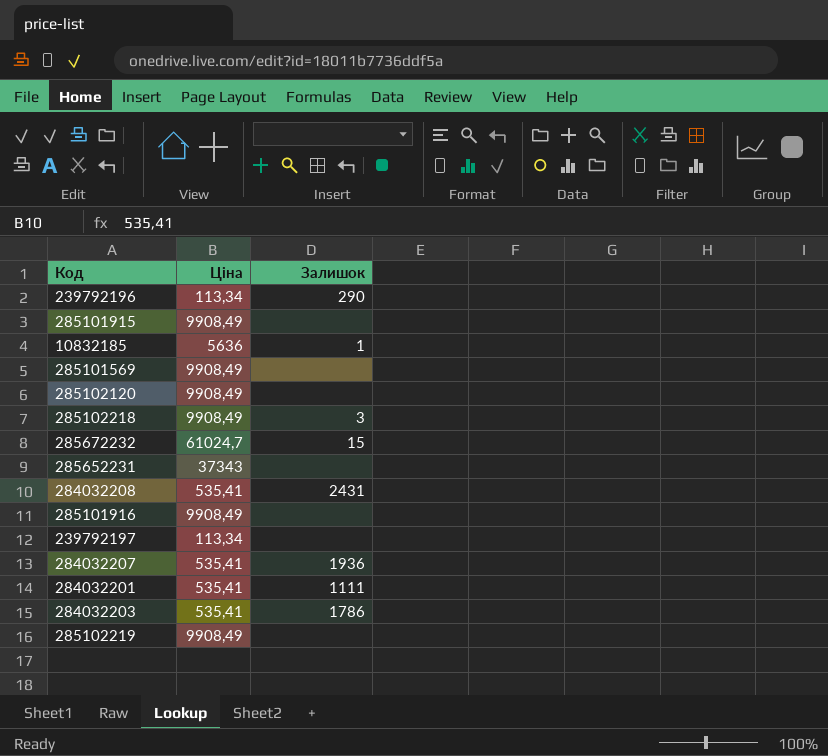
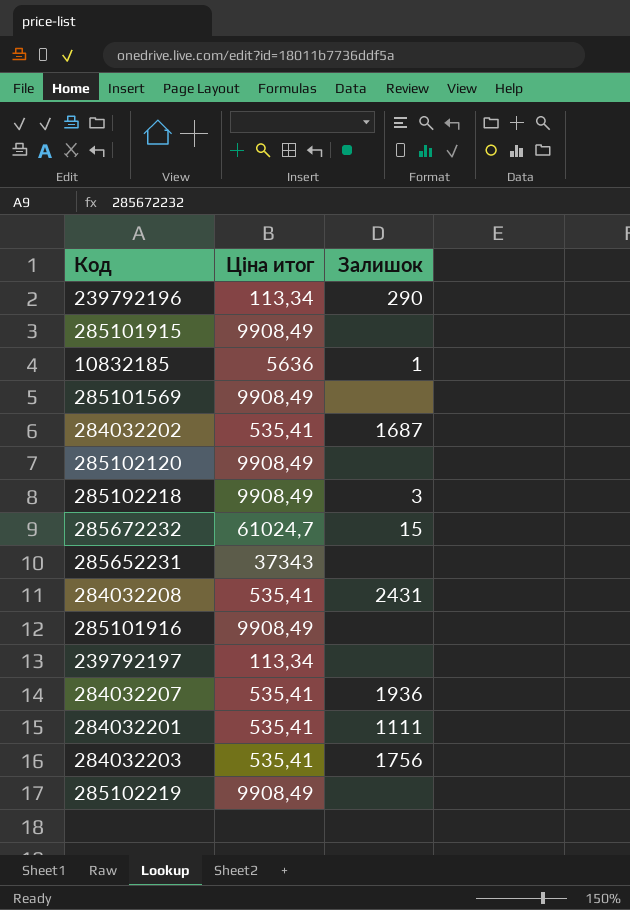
column name: Ціна -> Ціна итог
row 284032202: none -> 535,41 | 1687
284032203 | Залишок: 1786 -> 1756

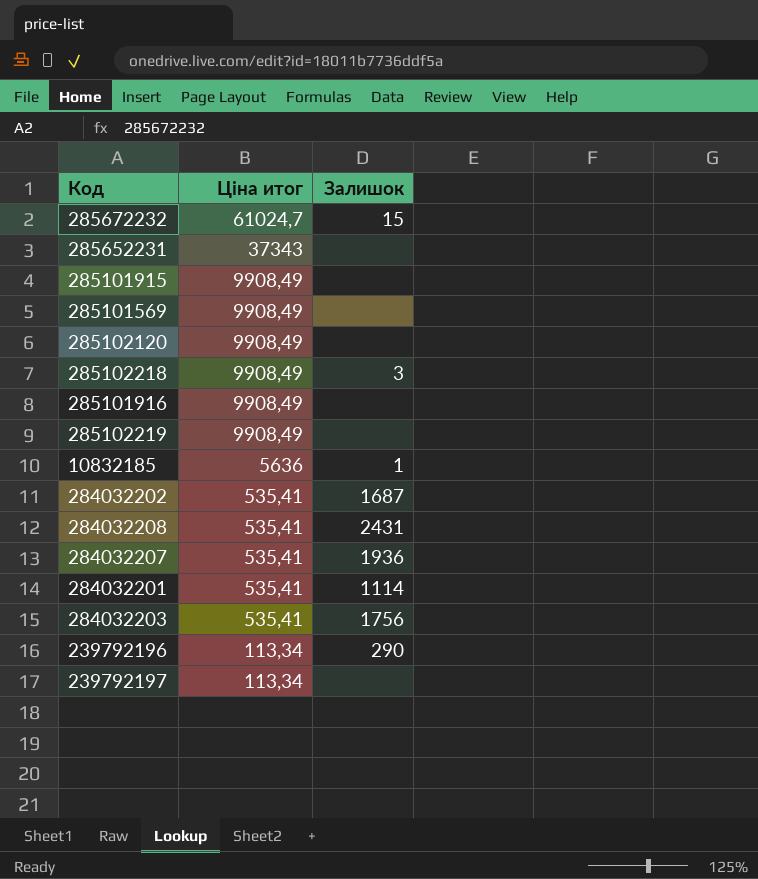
row order: none -> Ціна итог descending
284032201 | Залишок: 1111 -> 1114

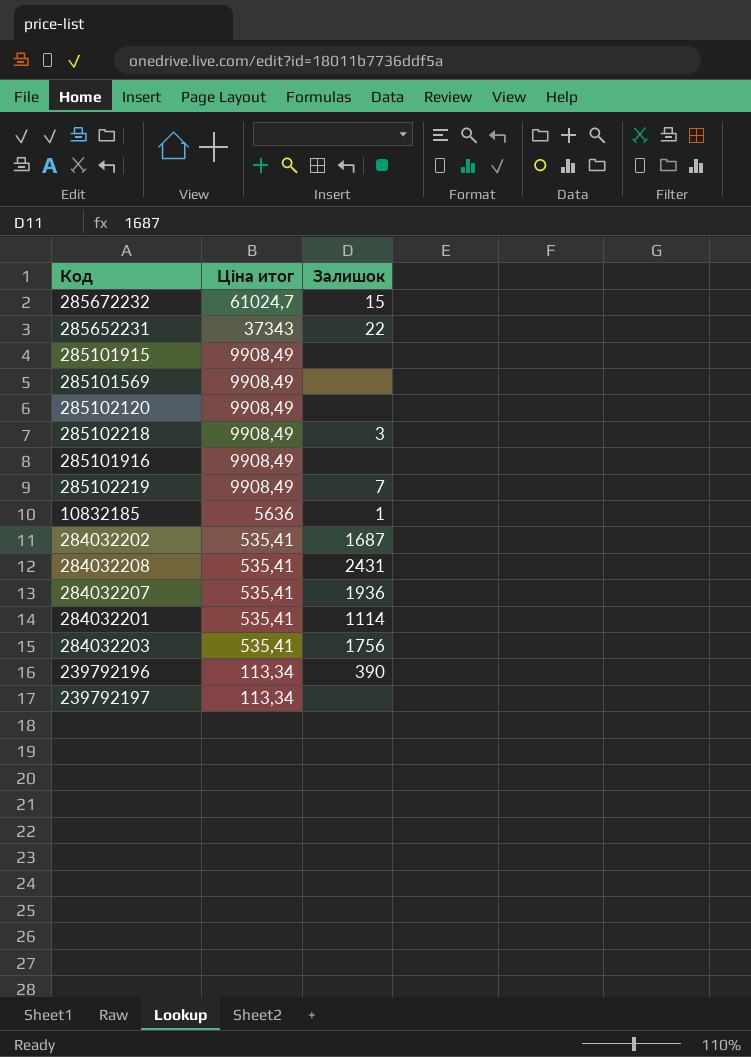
285652231 | Залишок: none -> 22
285102219 | Залишок: none -> 7
239792196 | Залишок: 290 -> 390

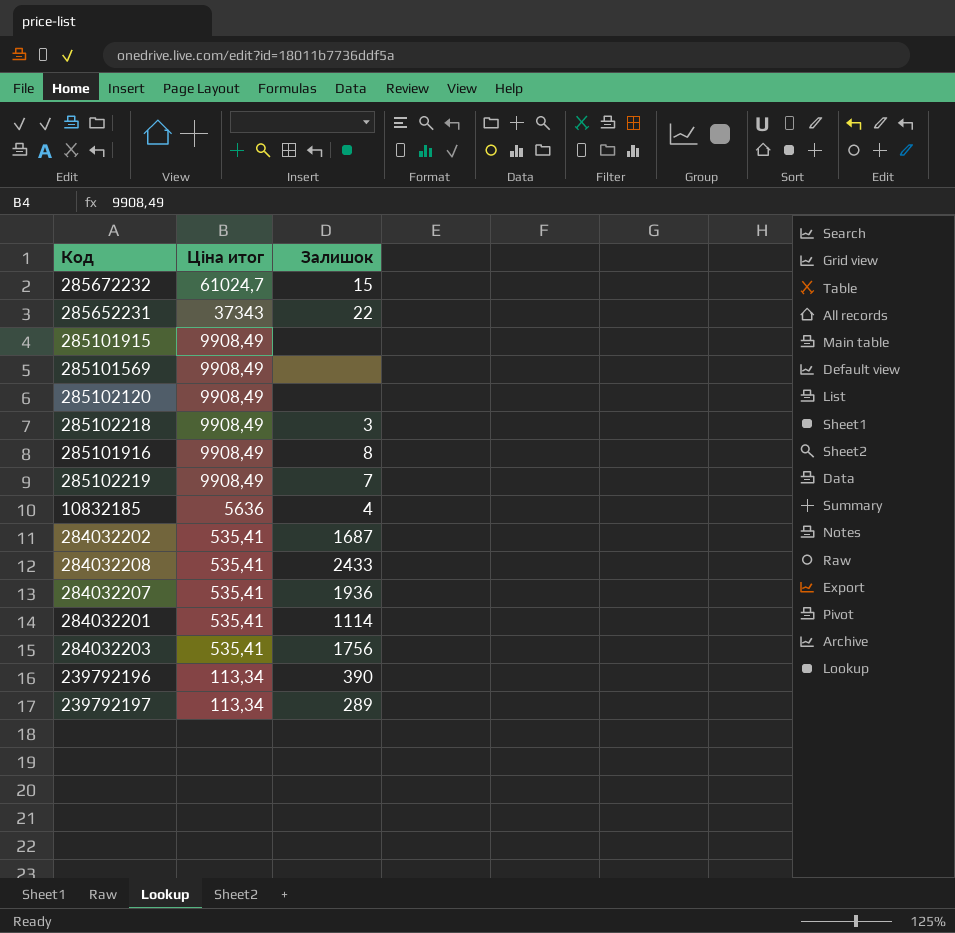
285101916 | Залишок: none -> 8
10832185 | Залишок: 1 -> 4
284032208 | Залишок: 2431 -> 2433
239792197 | Залишок: none -> 289

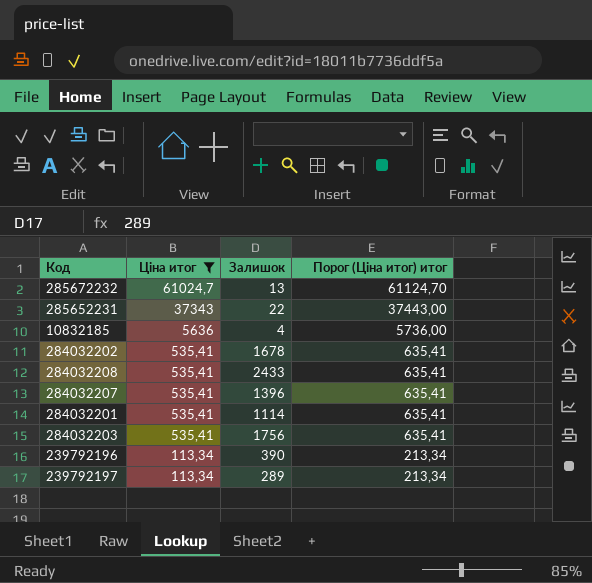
filter: none -> Ціна итог != 9908,49
column Порог (Ціна итог) итог | formula: none -> [Ціна итог] + 100
285672232 | Залишок: 15 -> 13
284032202 | Залишок: 1687 -> 1678
284032207 | Залишок: 1936 -> 1396

